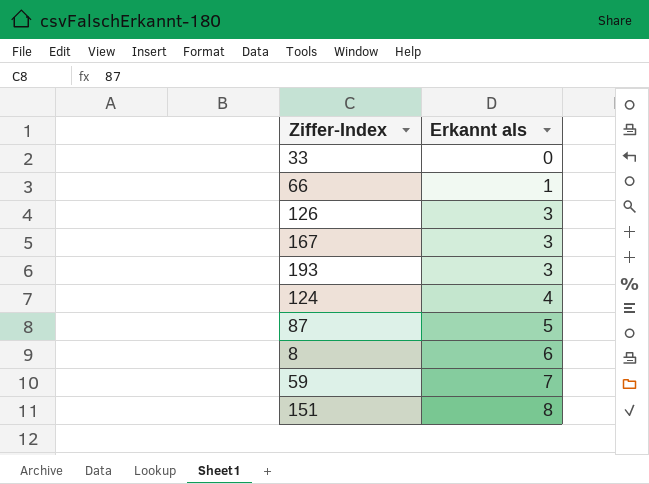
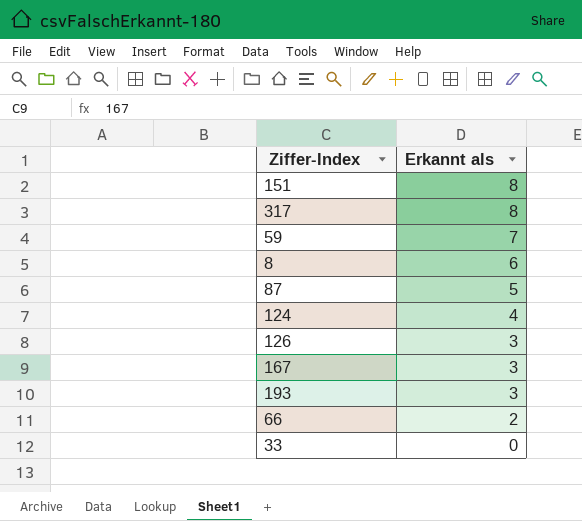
row order: Erkannt als ascending -> Erkannt als descending
row 317: none -> 8
66 | Erkannt als: 1 -> 2

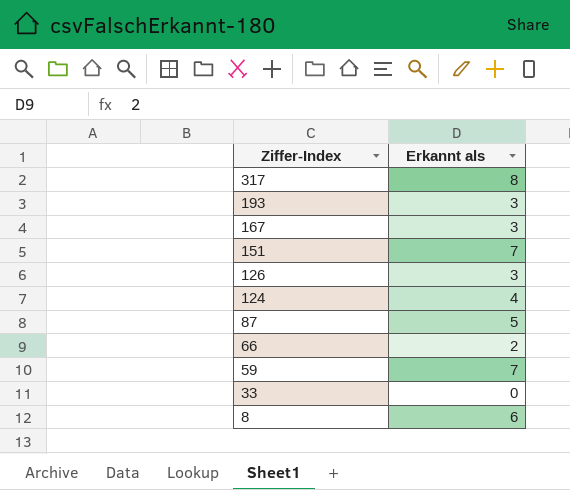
row order: Erkannt als descending -> Ziffer-Index descending
151 | Erkannt als: 8 -> 7

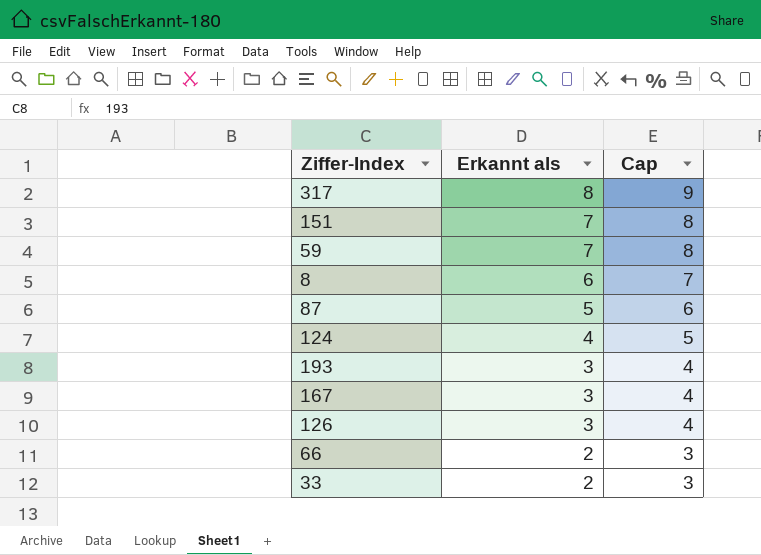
row order: Ziffer-Index descending -> Erkannt als descending
column Cap | formula: none -> [Erkannt als] + 1
33 | Erkannt als: 0 -> 2

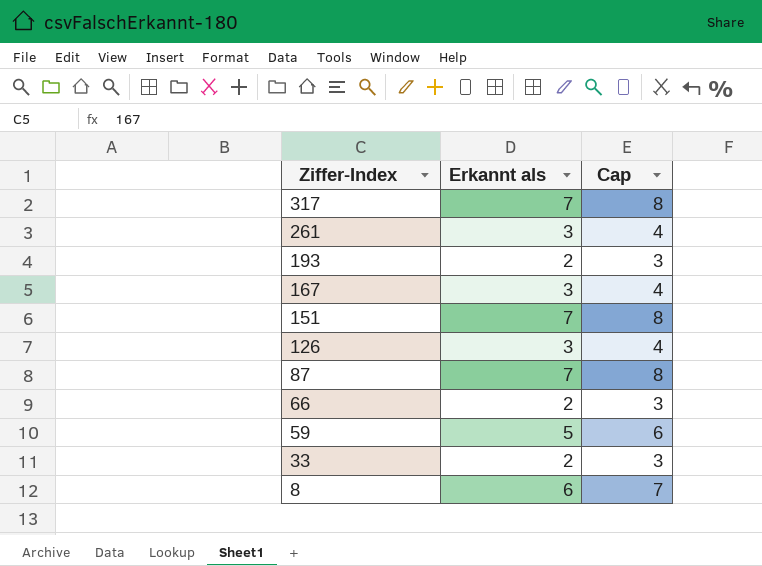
row order: Erkannt als descending -> Ziffer-Index descending
row 124: 4 | 5 -> none
317 | Erkannt als: 8 -> 7
317 | Cap: 9 -> 8
row 261: none -> 3 | 4
193 | Erkannt als: 3 -> 2
193 | Cap: 4 -> 3
87 | Erkannt als: 5 -> 7
87 | Cap: 6 -> 8
59 | Erkannt als: 7 -> 5
59 | Cap: 8 -> 6

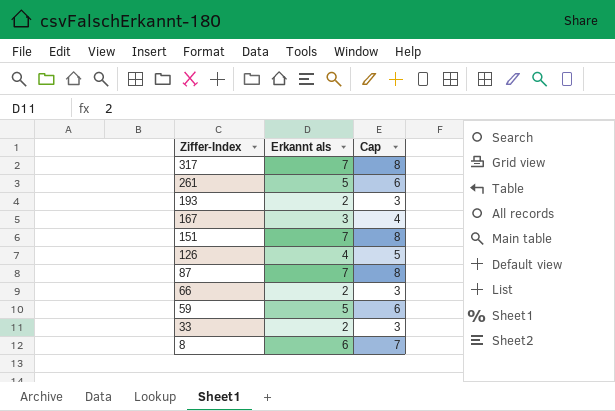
261 | Erkannt als: 3 -> 5
261 | Cap: 4 -> 6
126 | Erkannt als: 3 -> 4
126 | Cap: 4 -> 5

